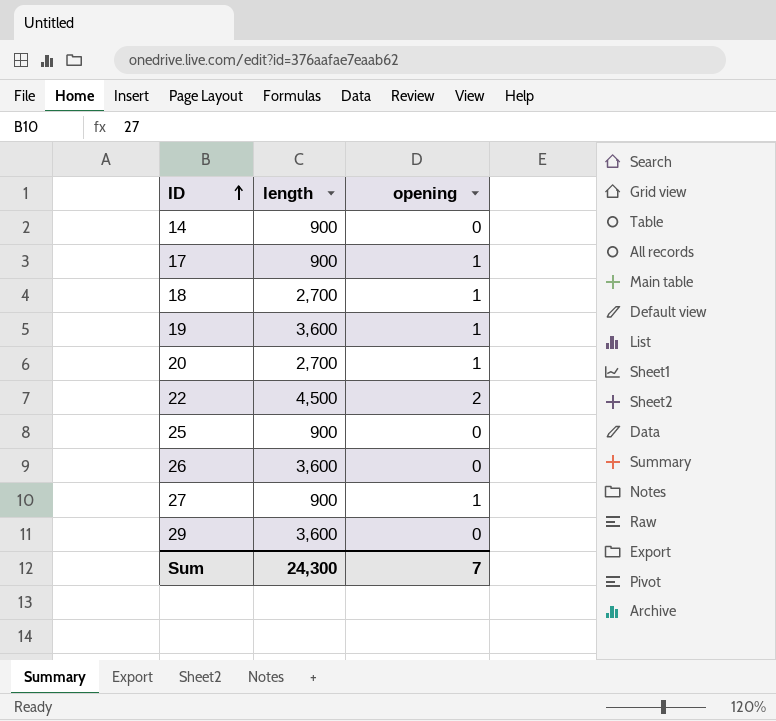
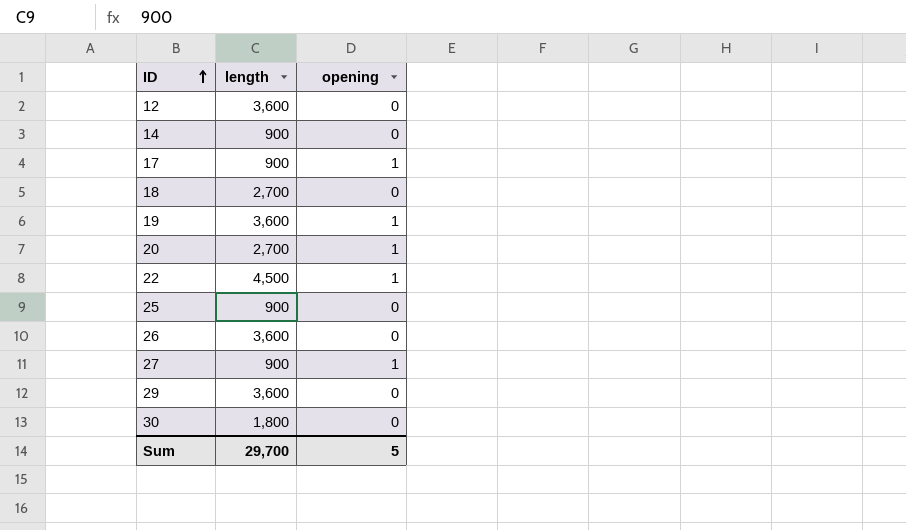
row 12: none -> 3,600 | 0
18 | opening: 1 -> 0
22 | opening: 2 -> 1
row 30: none -> 1,800 | 0
Sum | length: 24,300 -> 29,700
Sum | opening: 7 -> 5

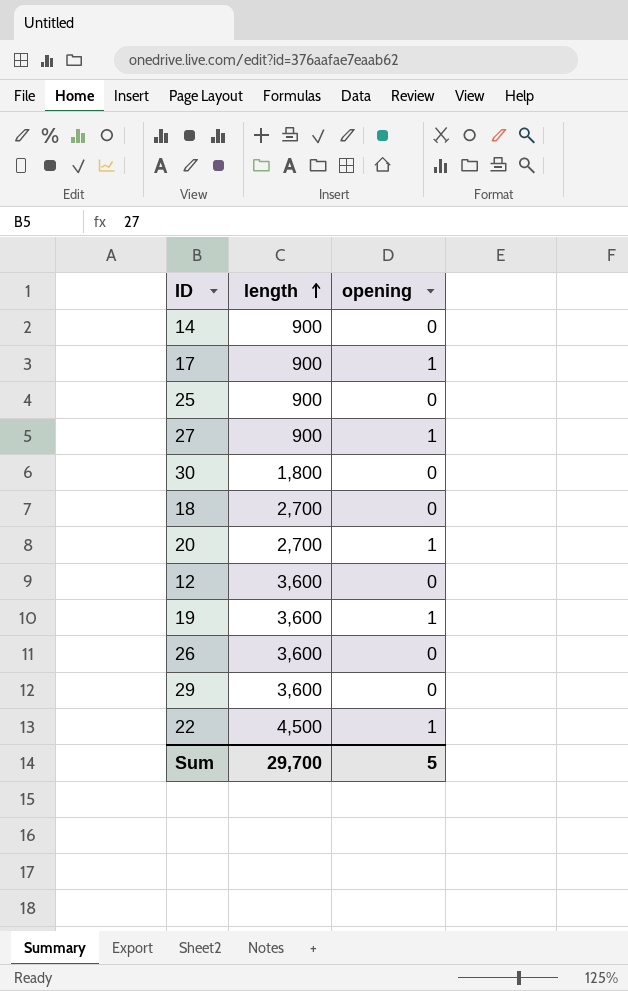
row order: ID ascending -> length ascending

